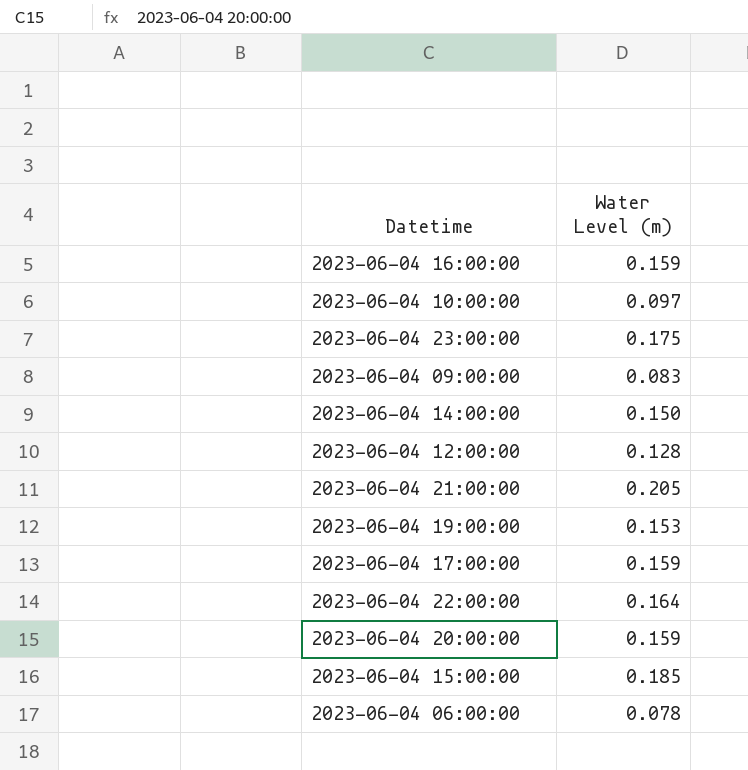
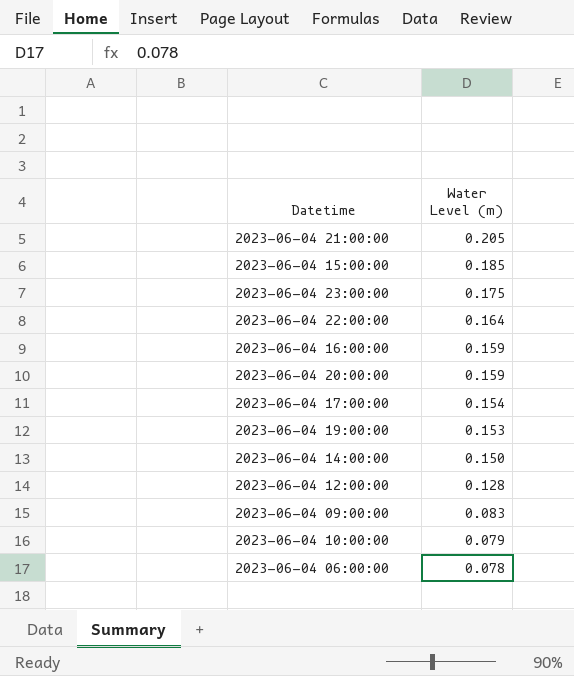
row order: none -> Water Level (m) descending
2023-06-04 17:00:00 | Water Level (m): 0.159 -> 0.154
2023-06-04 10:00:00 | Water Level (m): 0.097 -> 0.079

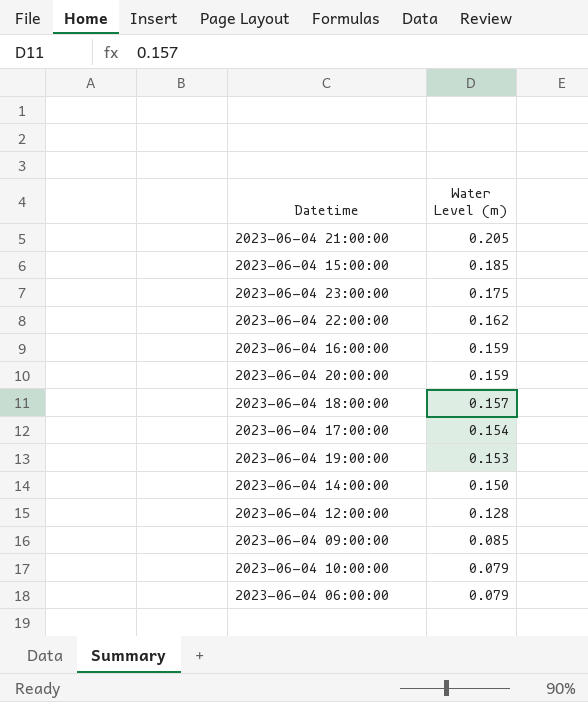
2023-06-04 22:00:00 | Water Level (m): 0.164 -> 0.162
row 2023-06-04 18:00:00: none -> 0.157
2023-06-04 09:00:00 | Water Level (m): 0.083 -> 0.085
2023-06-04 06:00:00 | Water Level (m): 0.078 -> 0.079

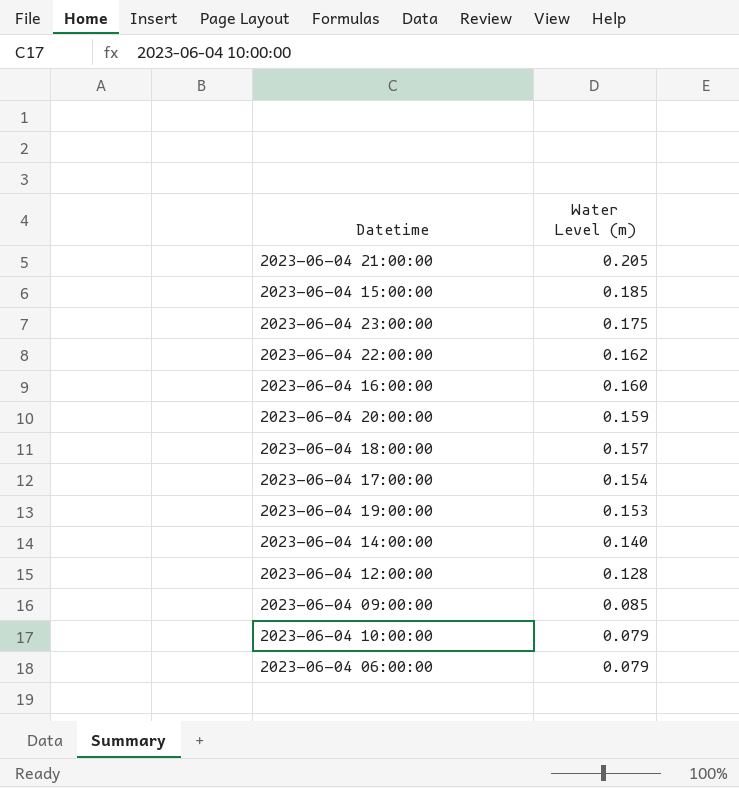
2023-06-04 16:00:00 | Water Level (m): 0.159 -> 0.160
2023-06-04 14:00:00 | Water Level (m): 0.150 -> 0.140

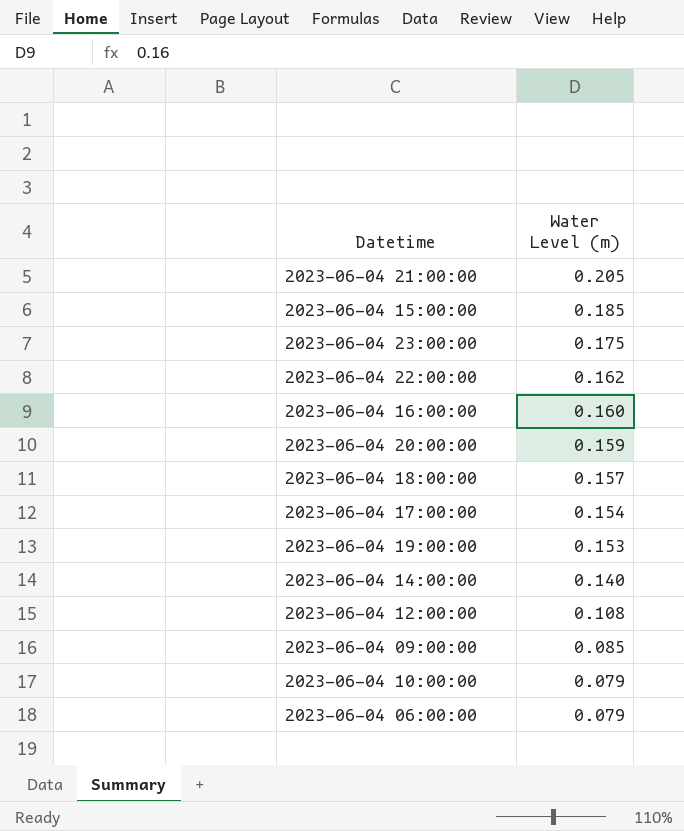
2023-06-04 12:00:00 | Water Level (m): 0.128 -> 0.108

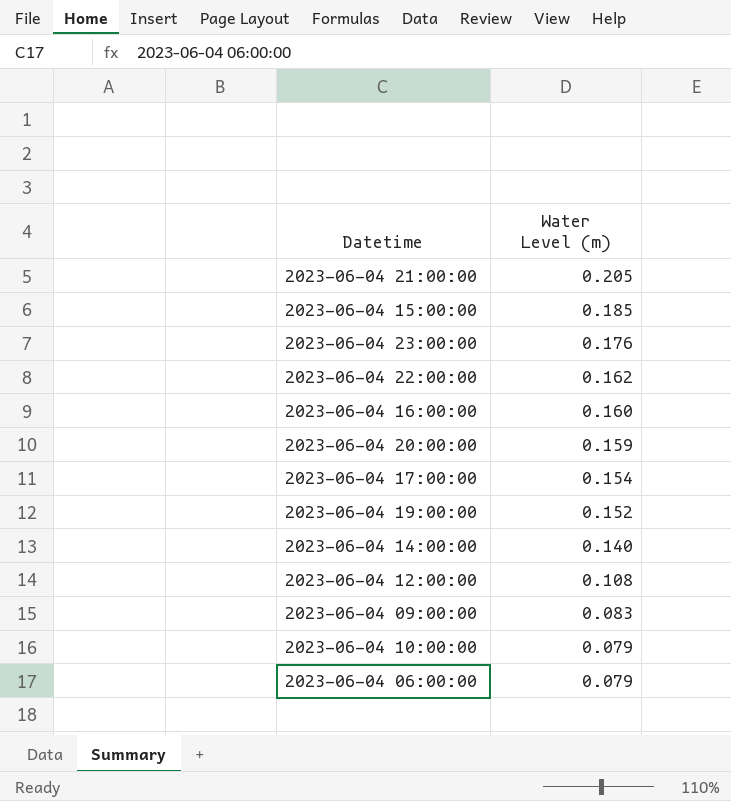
row 2023-06-04 18:00:00: 0.157 -> none
2023-06-04 23:00:00 | Water Level (m): 0.175 -> 0.176
2023-06-04 19:00:00 | Water Level (m): 0.153 -> 0.152
2023-06-04 09:00:00 | Water Level (m): 0.085 -> 0.083

